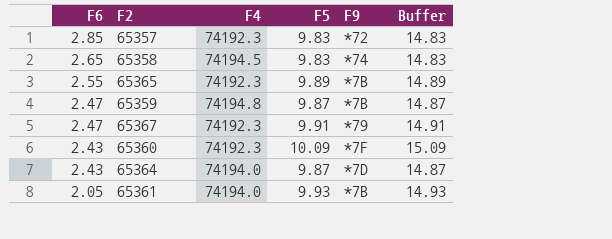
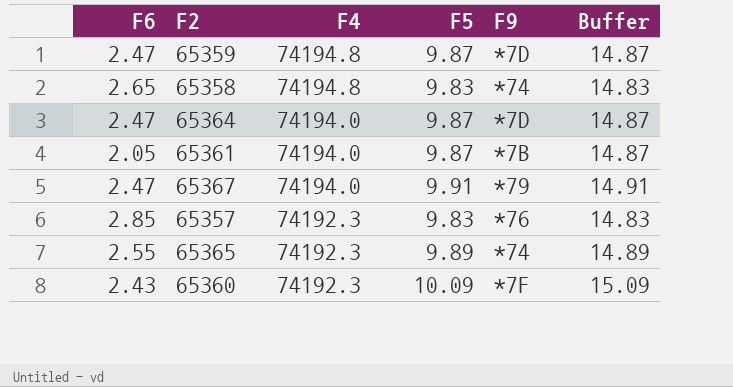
row order: F6 descending -> F4 descending
65359 | F9: *7B -> *7D
65358 | F4: 74194.5 -> 74194.8
65364 | F6: 2.43 -> 2.47
65361 | F5: 9.93 -> 9.87
65361 | Buffer: 14.93 -> 14.87
65367 | F4: 74192.3 -> 74194.0
65357 | F9: *72 -> *76
65365 | F9: *7B -> *74

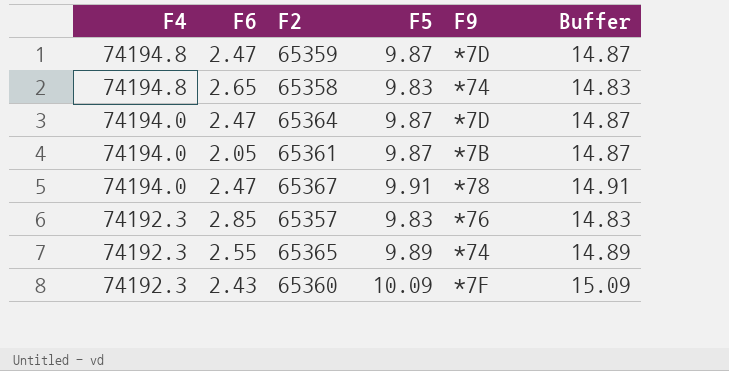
column F4 | position: 3 -> 1
65367 | F9: *79 -> *78

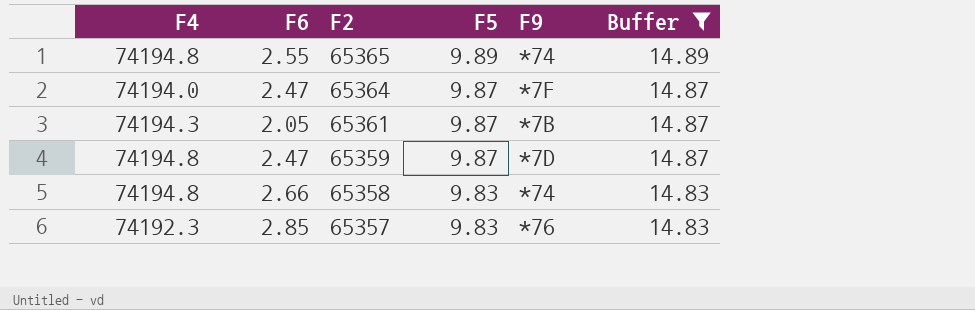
filter: none -> Buffer <= 14.89
row order: F4 descending -> F2 descending
65365 | F4: 74192.3 -> 74194.8
65364 | F9: *7D -> *7F
65361 | F4: 74194.0 -> 74194.3
65358 | F6: 2.65 -> 2.66

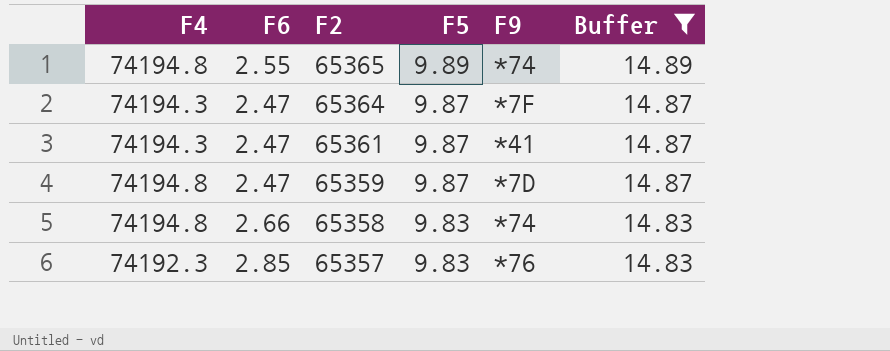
65364 | F4: 74194.0 -> 74194.3
65361 | F6: 2.05 -> 2.47
65361 | F9: *7B -> *41

